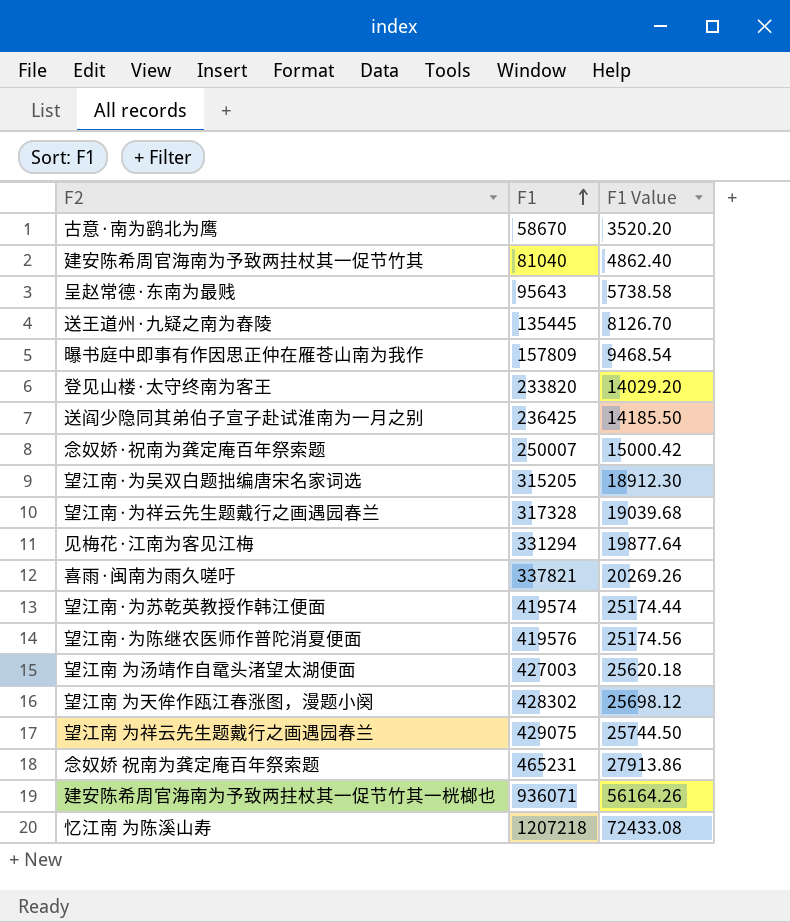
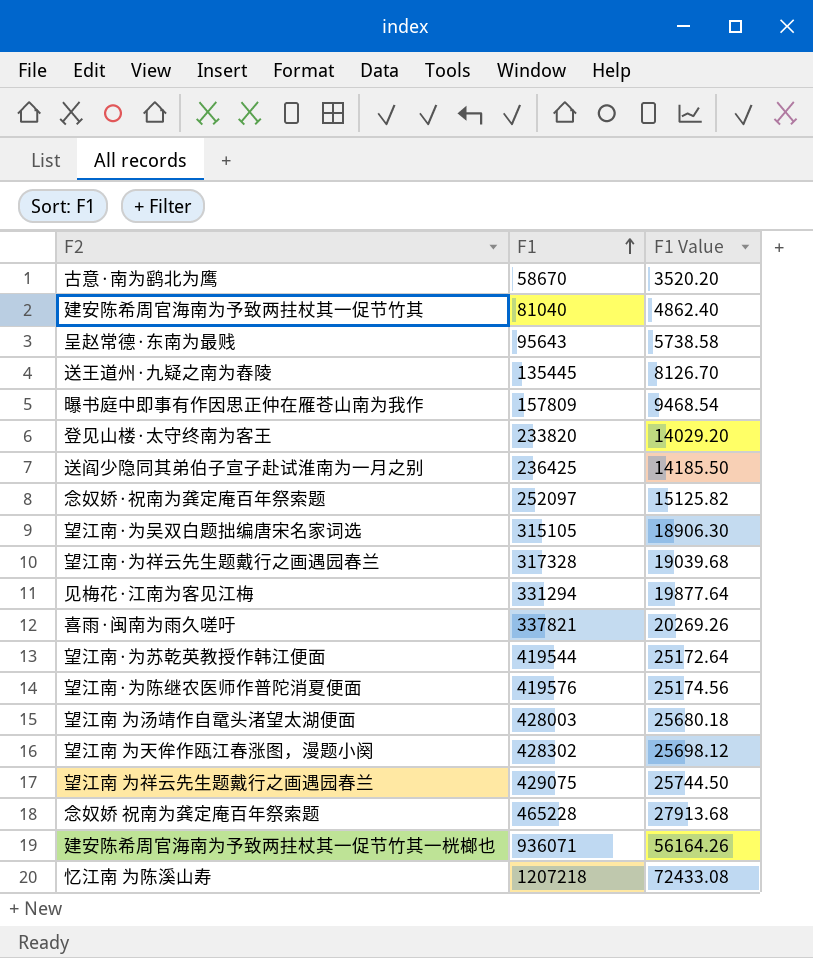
念奴娇·祝南为龚定庵百年祭索题 | F1: 250007 -> 252097
念奴娇·祝南为龚定庵百年祭索题 | F1 Value: 15000.42 -> 15125.82
望江南·为吴双白题拙编唐宋名家词选 | F1: 315205 -> 315105
望江南·为吴双白题拙编唐宋名家词选 | F1 Value: 18912.30 -> 18906.30
望江南·为苏乾英教授作韩江便面 | F1: 419574 -> 419544
望江南·为苏乾英教授作韩江便面 | F1 Value: 25174.44 -> 25172.64
望江南 为汤靖作自鼋头渚望太湖便面 | F1: 427003 -> 428003
望江南 为汤靖作自鼋头渚望太湖便面 | F1 Value: 25620.18 -> 25680.18
念奴娇 祝南为龚定庵百年祭索题 | F1: 465231 -> 465228
念奴娇 祝南为龚定庵百年祭索题 | F1 Value: 27913.86 -> 27913.68

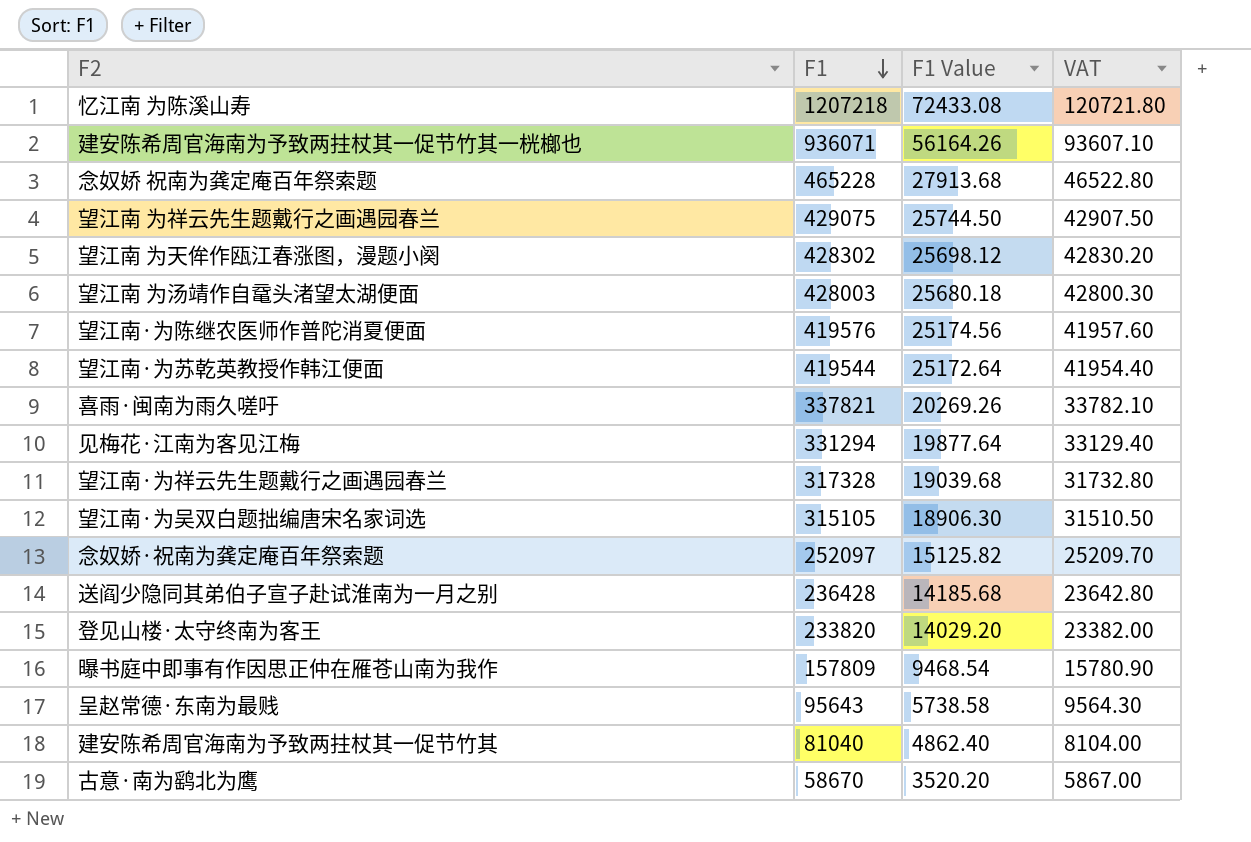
row order: F1 ascending -> F1 descending
column VAT | formula: none -> [F1] * 0.1
row 送王道州·九疑之南为舂陵: 135445 | 8126.70 -> none
送阎少隐同其弟伯子宣子赴试淮南为一月之别 | F1: 236425 -> 236428
送阎少隐同其弟伯子宣子赴试淮南为一月之别 | F1 Value: 14185.50 -> 14185.68

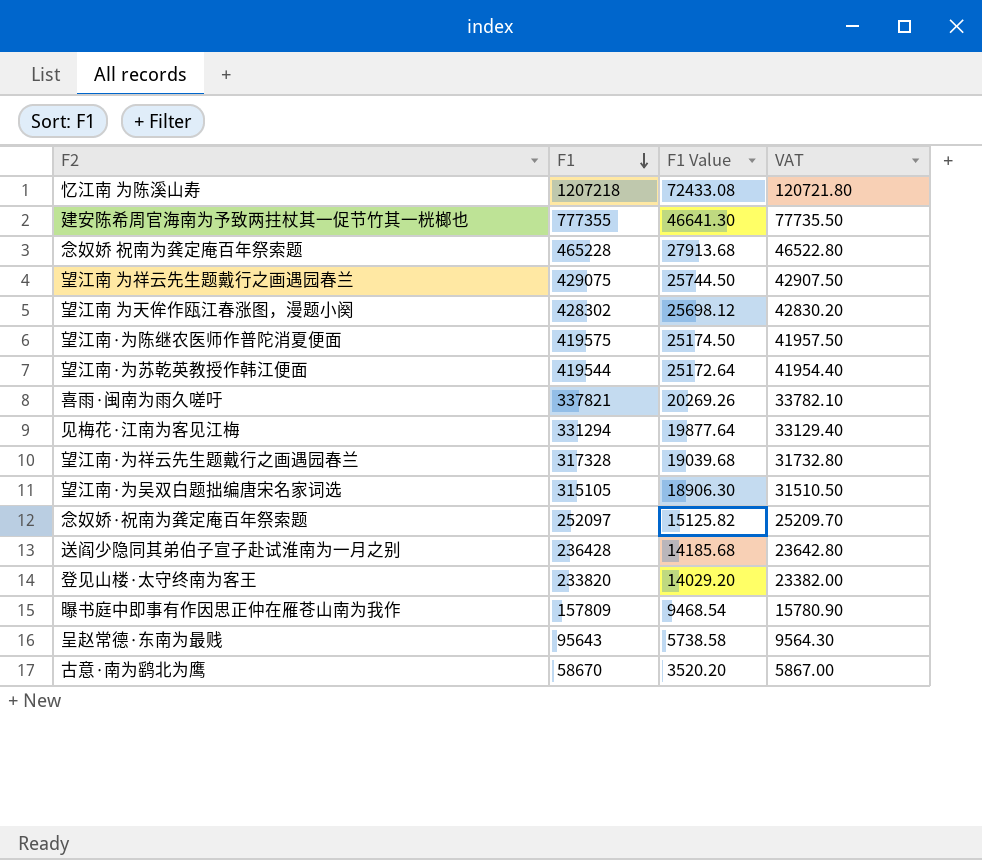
row 望江南 为汤靖作自鼋头渚望太湖便面: 428003 | 25680.18 | 42800.30 -> none
row 建安陈希周官海南为予致两拄杖其一促节竹其: 81040 | 4862.40 | 8104.00 -> none
建安陈希周官海南为予致两拄杖其一促节竹其一桄榔也 | F1: 936071 -> 777355
建安陈希周官海南为予致两拄杖其一促节竹其一桄榔也 | F1 Value: 56164.26 -> 46641.30
建安陈希周官海南为予致两拄杖其一促节竹其一桄榔也 | VAT: 93607.10 -> 77735.50
望江南·为陈继农医师作普陀消夏便面 | F1: 419576 -> 419575
望江南·为陈继农医师作普陀消夏便面 | F1 Value: 25174.56 -> 25174.50
望江南·为陈继农医师作普陀消夏便面 | VAT: 41957.60 -> 41957.50

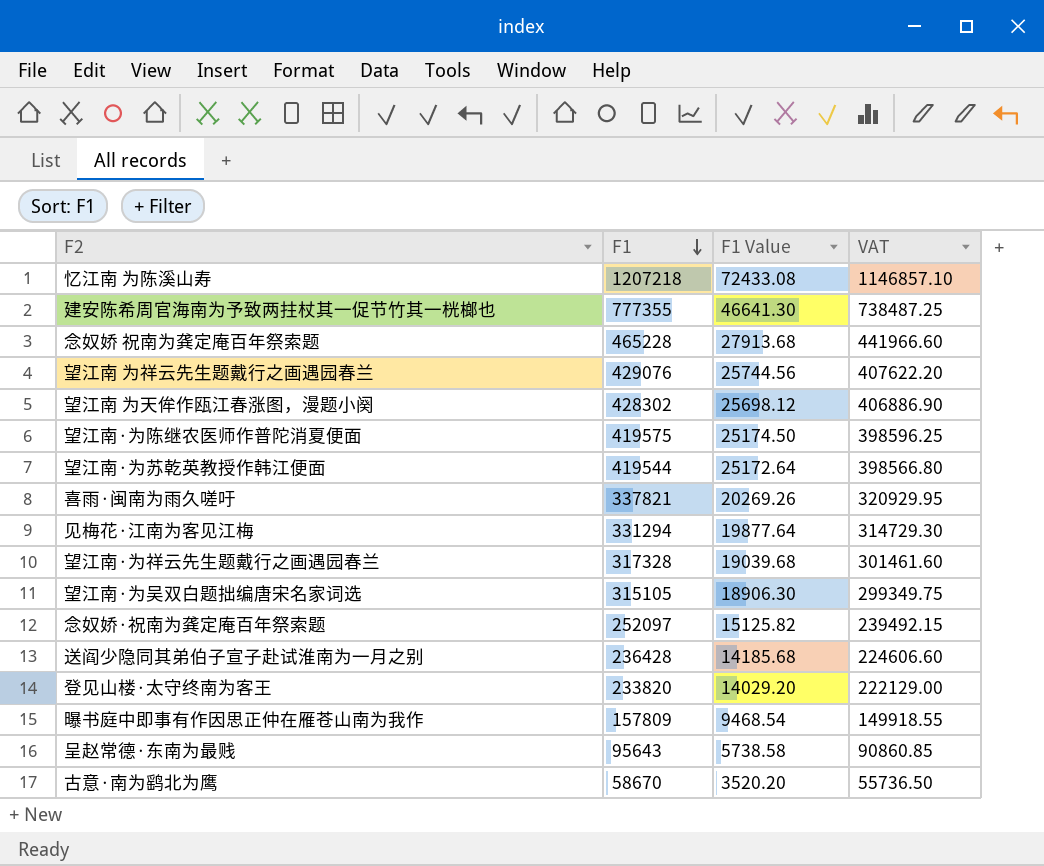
column VAT | formula: [F1] * 0.1 -> [F1] * 0.95
望江南 为祥云先生题戴行之画遇园春兰 | F1: 429075 -> 429076
望江南 为祥云先生题戴行之画遇园春兰 | F1 Value: 25744.50 -> 25744.56

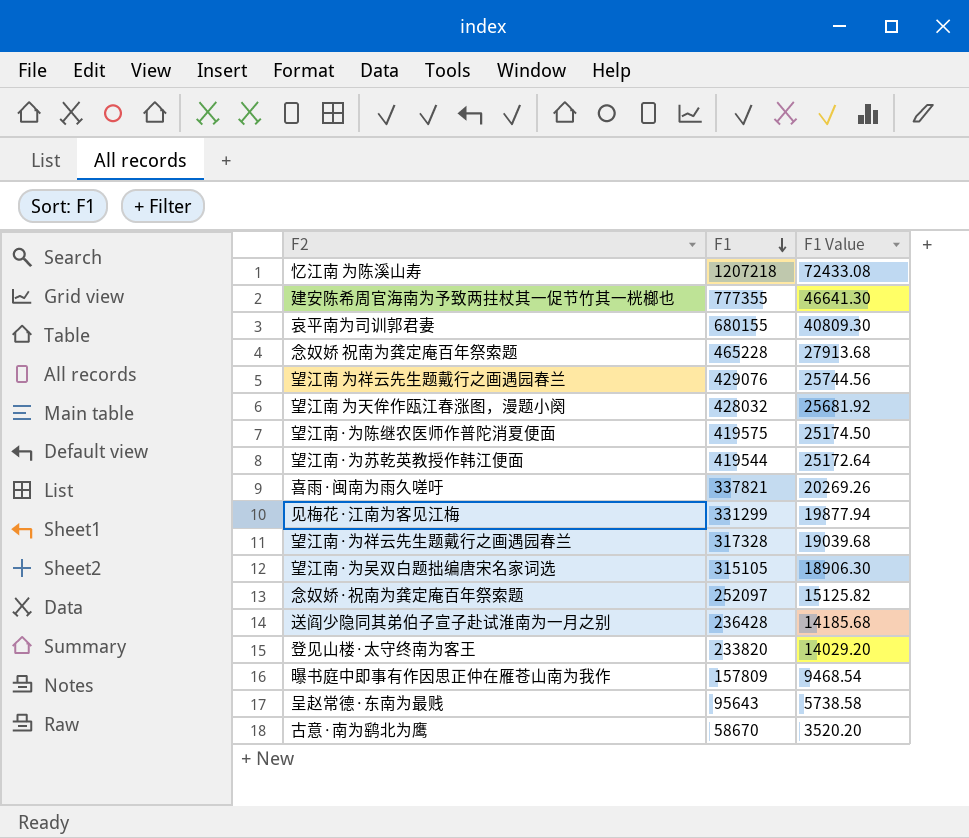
column VAT | formula: [F1] * 0.95 -> none
row 哀平南为司训郭君妻: none -> 680155 | 40809.30
望江南 为天侔作瓯江春涨图，漫题小阕 | F1: 428302 -> 428032
望江南 为天侔作瓯江春涨图，漫题小阕 | F1 Value: 25698.12 -> 25681.92
见梅花·江南为客见江梅 | F1: 331294 -> 331299
见梅花·江南为客见江梅 | F1 Value: 19877.64 -> 19877.94

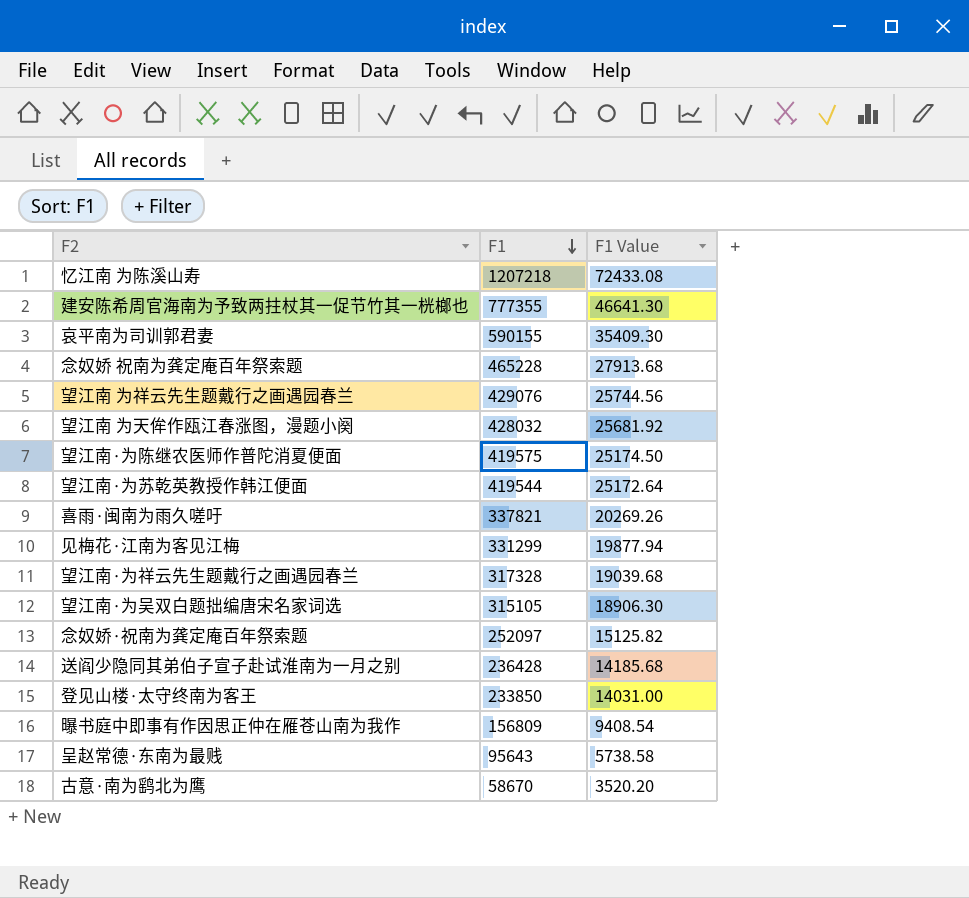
哀平南为司训郭君妻 | F1: 680155 -> 590155
哀平南为司训郭君妻 | F1 Value: 40809.30 -> 35409.30
登见山楼·太守终南为客王 | F1: 233820 -> 233850
登见山楼·太守终南为客王 | F1 Value: 14029.20 -> 14031.00
曝书庭中即事有作因思正仲在雁苍山南为我作 | F1: 157809 -> 156809
曝书庭中即事有作因思正仲在雁苍山南为我作 | F1 Value: 9468.54 -> 9408.54

